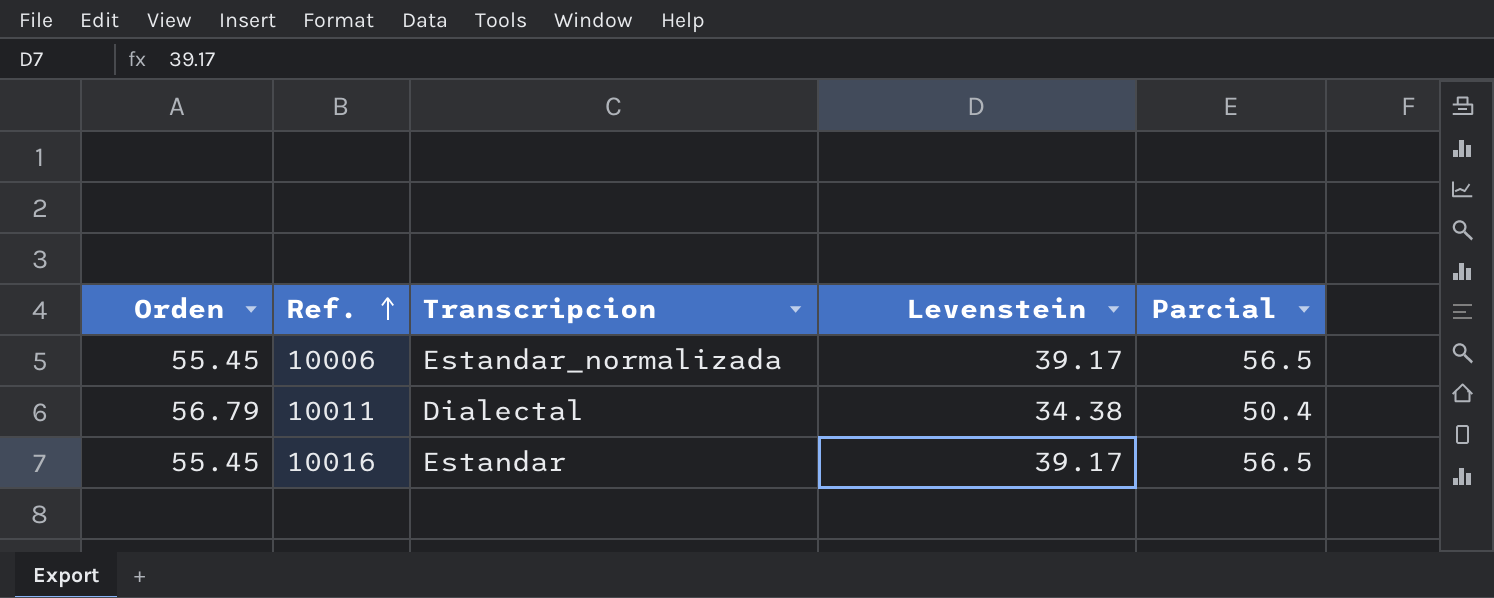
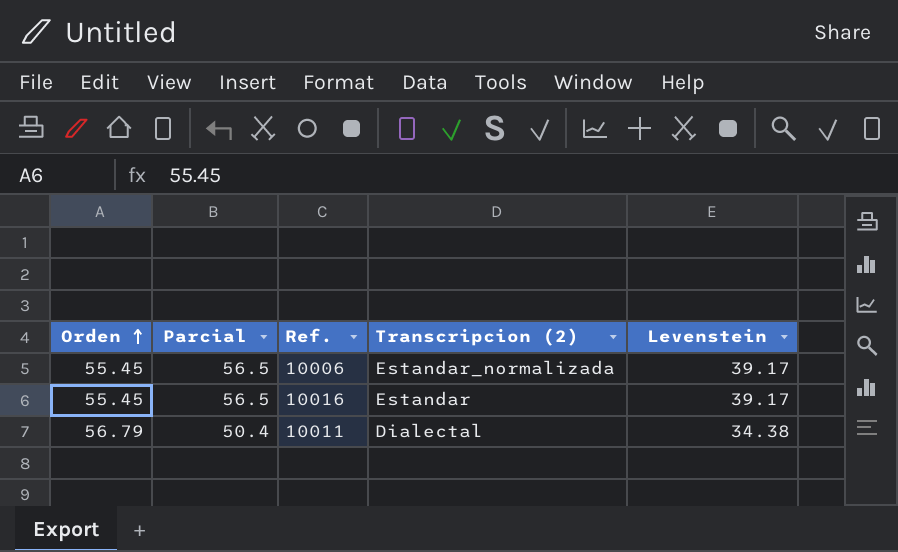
row order: Ref. ascending -> Orden ascending
column Parcial | position: 5 -> 2
column name: Transcripcion -> Transcripcion (2)

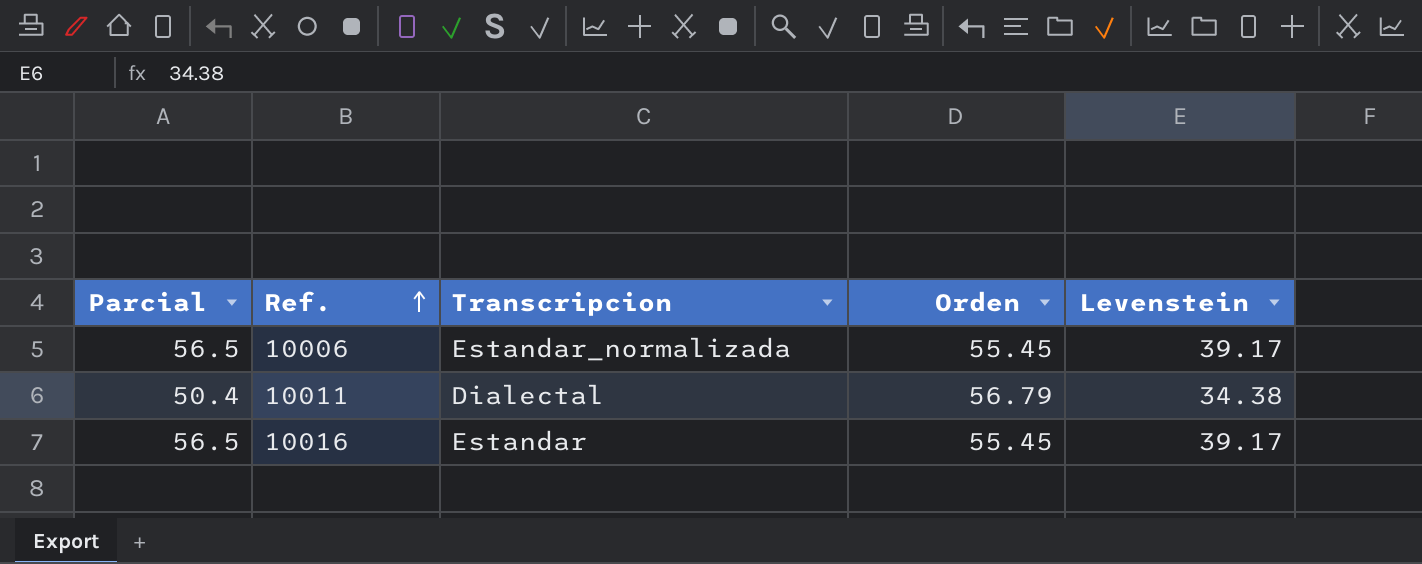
row order: Orden ascending -> Ref. ascending
column name: Transcripcion (2) -> Transcripcion
column Orden | position: 1 -> 4

